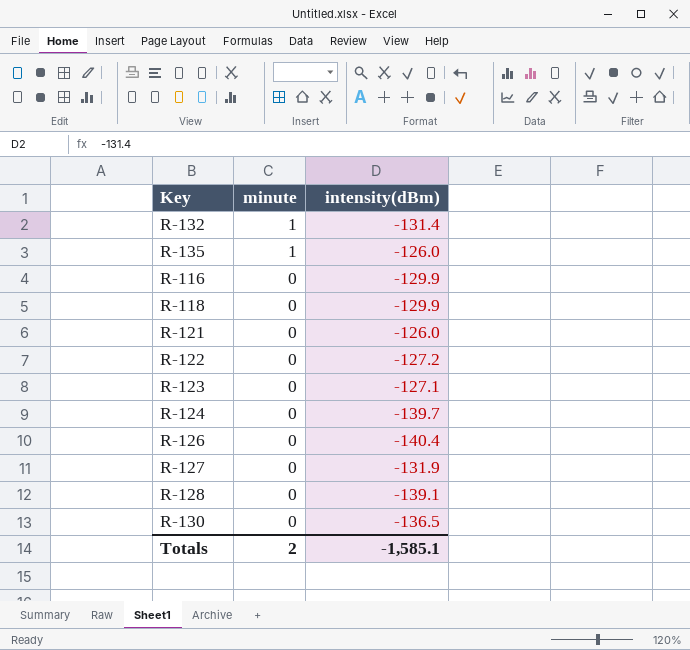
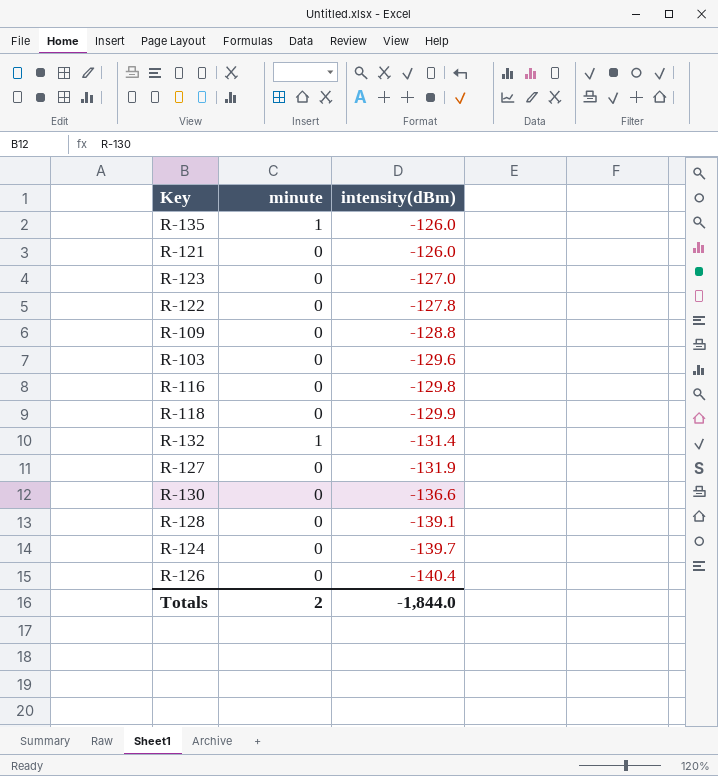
row order: minute descending -> intensity(dBm) descending
R-123 | intensity(dBm): -127.1 -> -127.0
R-122 | intensity(dBm): -127.2 -> -127.8
row R-109: none -> 0 | -128.8
row R-103: none -> 0 | -129.6
R-116 | intensity(dBm): -129.9 -> -129.8
R-130 | intensity(dBm): -136.5 -> -136.6
Totals | intensity(dBm): -1,585.1 -> -1,844.0

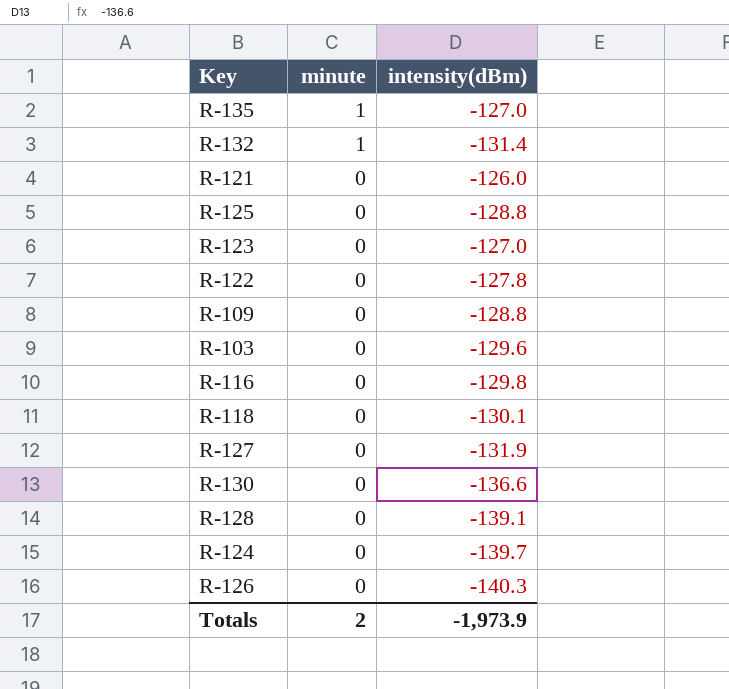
row order: intensity(dBm) descending -> minute descending
R-135 | intensity(dBm): -126.0 -> -127.0
row R-125: none -> 0 | -128.8
R-118 | intensity(dBm): -129.9 -> -130.1
R-126 | intensity(dBm): -140.4 -> -140.3
Totals | intensity(dBm): -1,844.0 -> -1,973.9

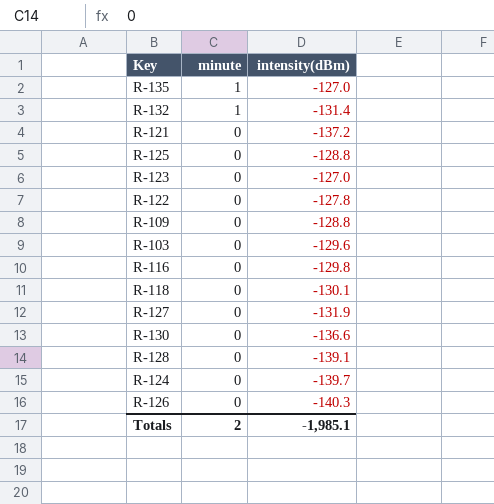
R-121 | intensity(dBm): -126.0 -> -137.2
Totals | intensity(dBm): -1,973.9 -> -1,985.1

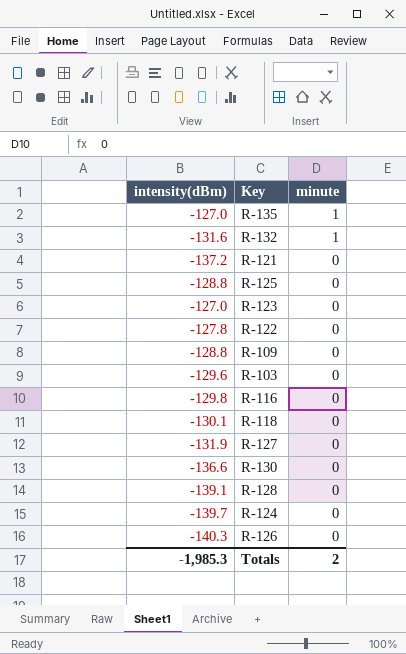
column intensity(dBm) | position: 3 -> 1
R-132 | intensity(dBm): -131.4 -> -131.6
Totals | intensity(dBm): -1,985.1 -> -1,985.3

